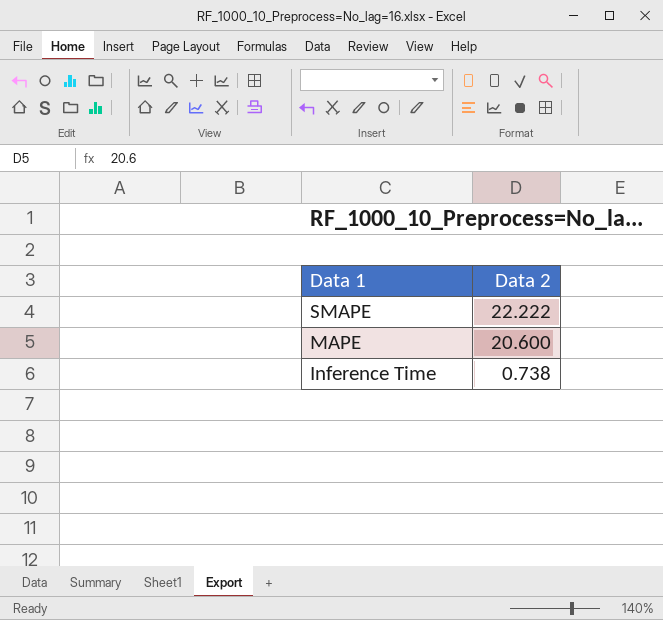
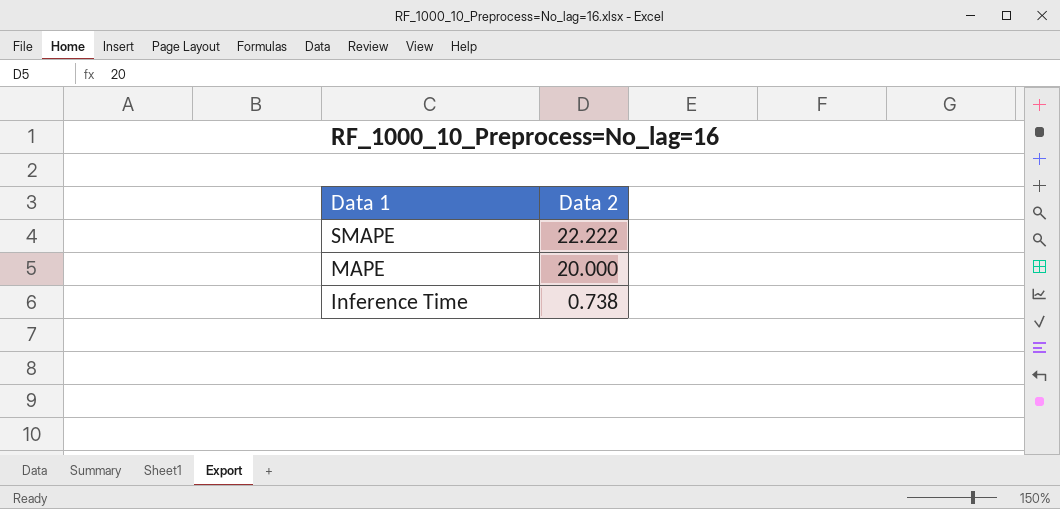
MAPE | Data 2: 20.600 -> 20.000

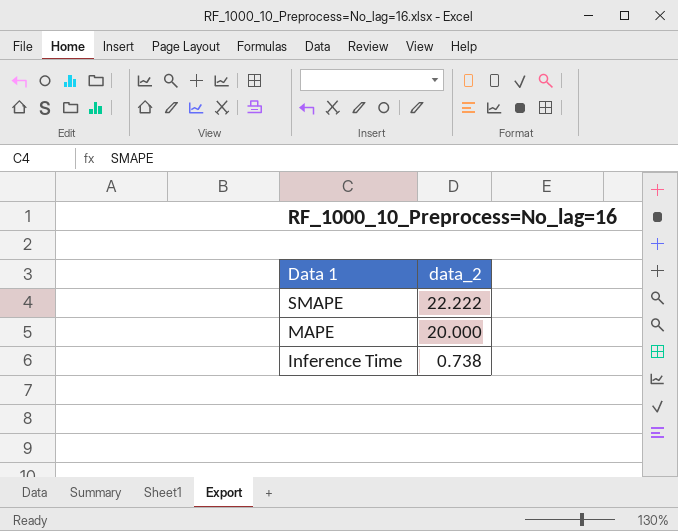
column name: Data 2 -> data_2

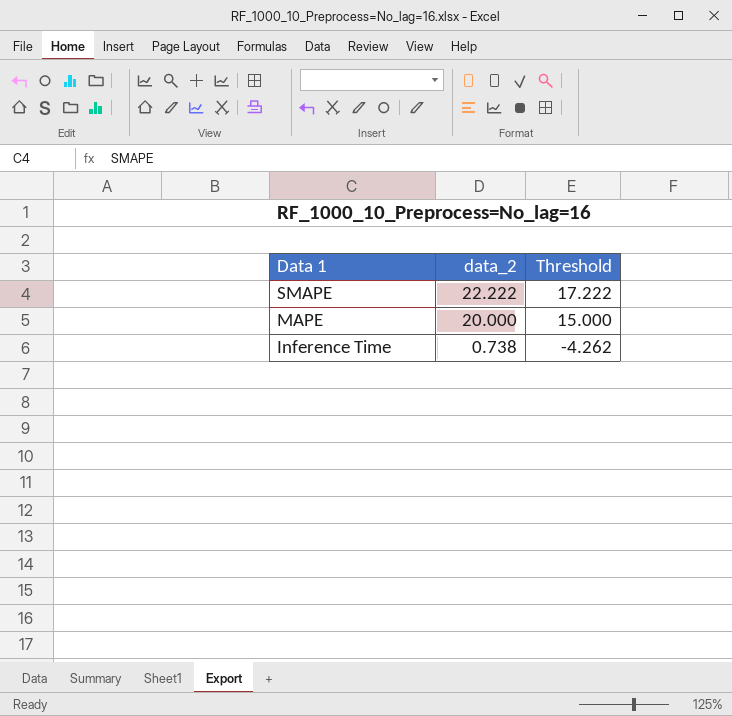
column Threshold | formula: none -> [data_2] - 5

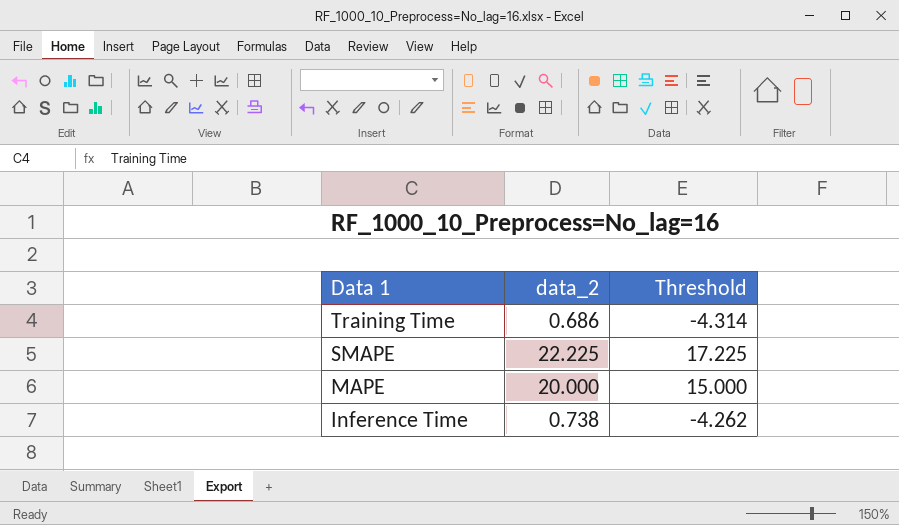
row Training Time: none -> 0.686 | -4.314
SMAPE | data_2: 22.222 -> 22.225
SMAPE | Threshold: 17.222 -> 17.225

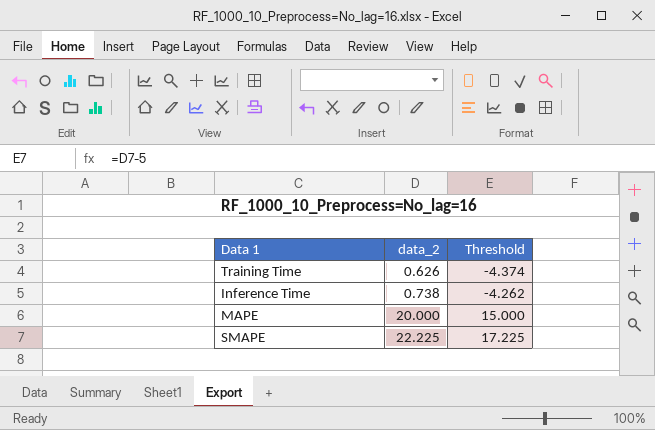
row order: Data 1 descending -> data_2 ascending
Training Time | data_2: 0.686 -> 0.626
Training Time | Threshold: -4.314 -> -4.374

